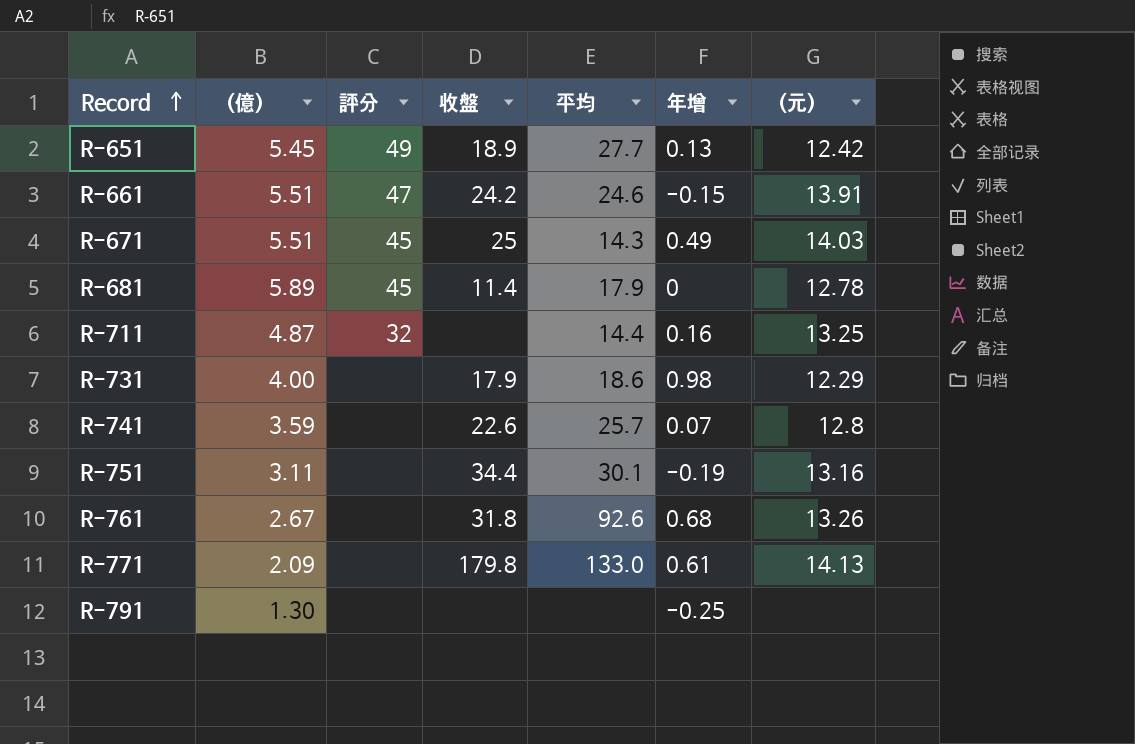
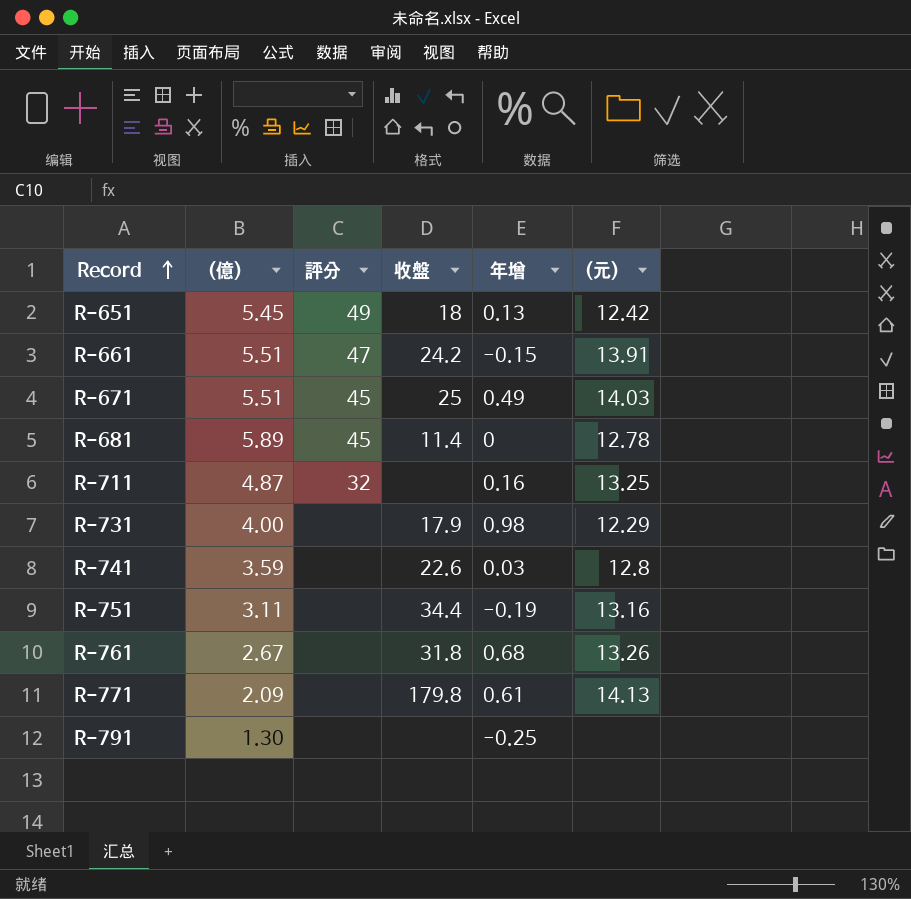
column 平均 | position: 5 -> none
R-651 | 收盤: 18.9 -> 18
R-741 | 年增: 0.07 -> 0.03

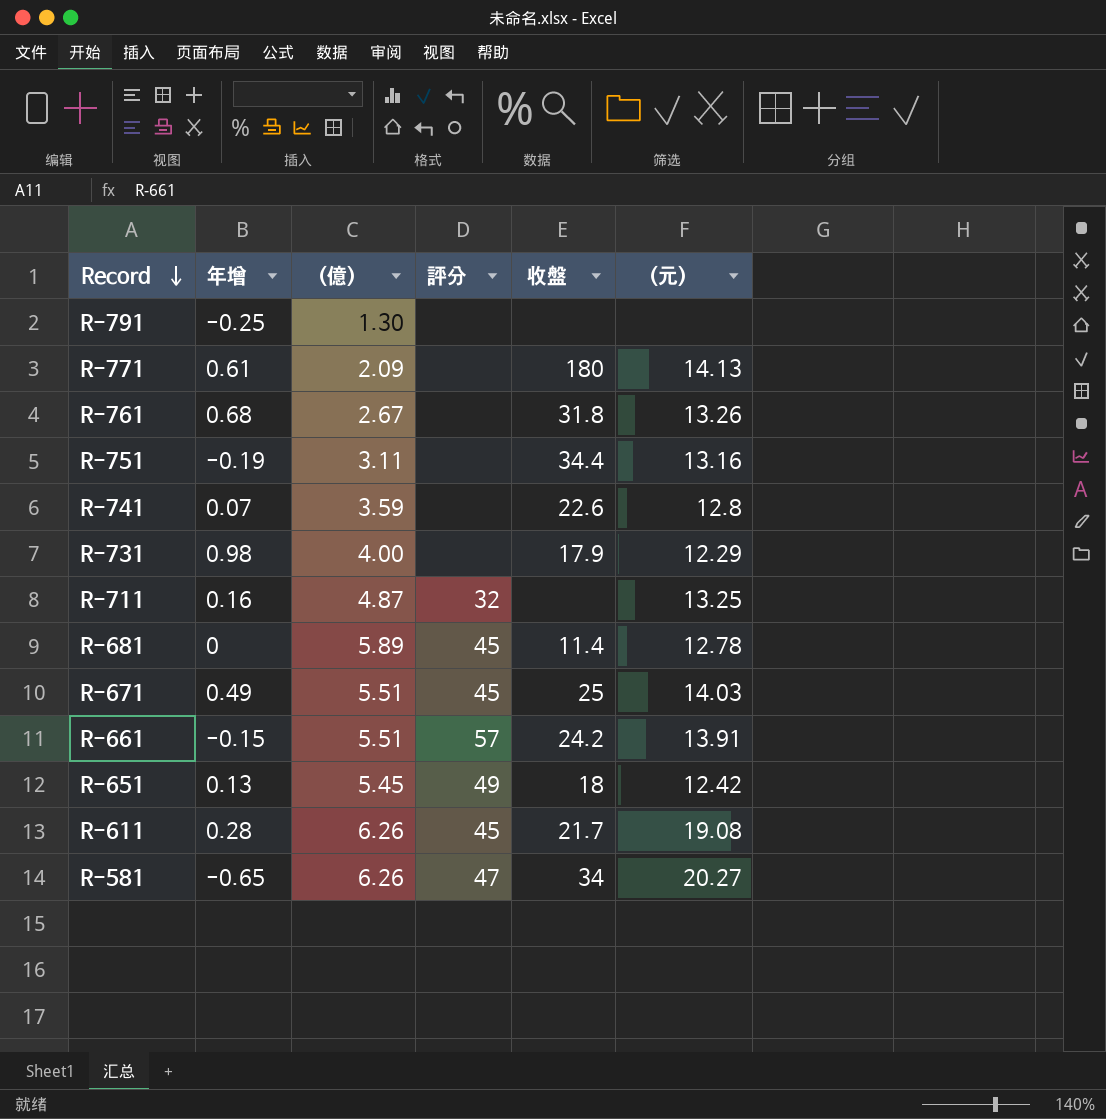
row order: Record ascending -> Record descending
column 年增 | position: 5 -> 2
R-771 | 收盤: 179.8 -> 180
R-741 | 年增: 0.03 -> 0.07
R-661 | 評分: 47 -> 57
row R-611: none -> 0.28 | 6.26 | 45 | 21.7 | 19.08
row R-581: none -> -0.65 | 6.26 | 47 | 34 | 20.27

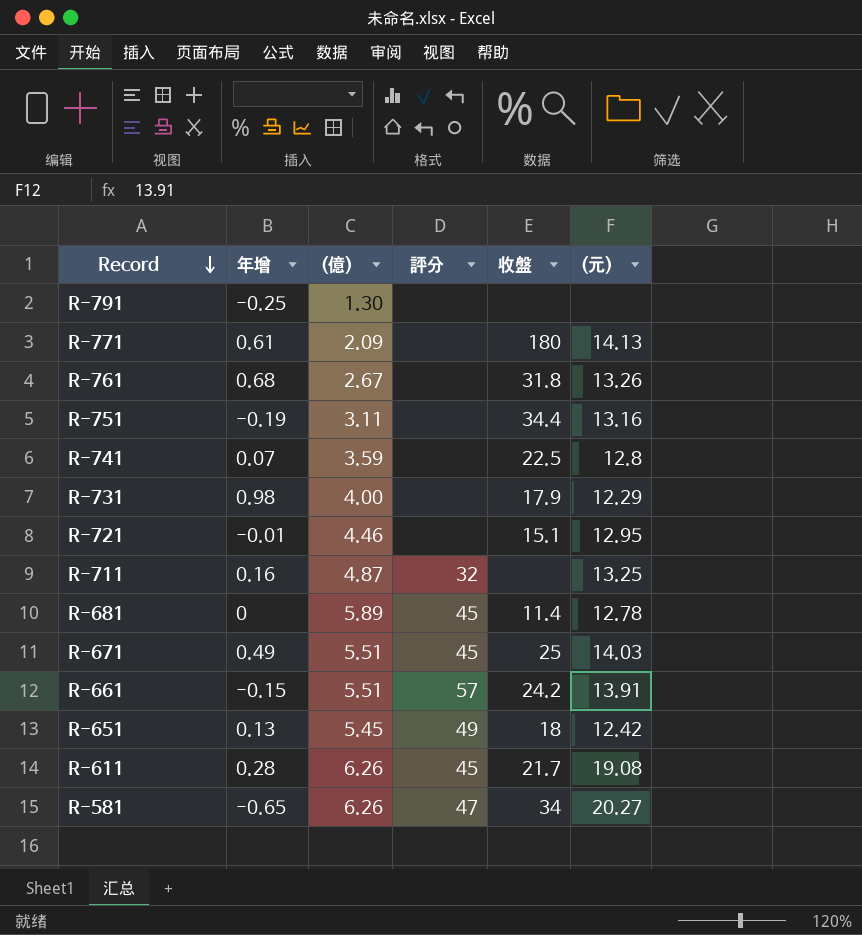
R-741 | 收盤: 22.6 -> 22.5
row R-721: none -> -0.01 | 4.46 | none | 15.1 | 12.95

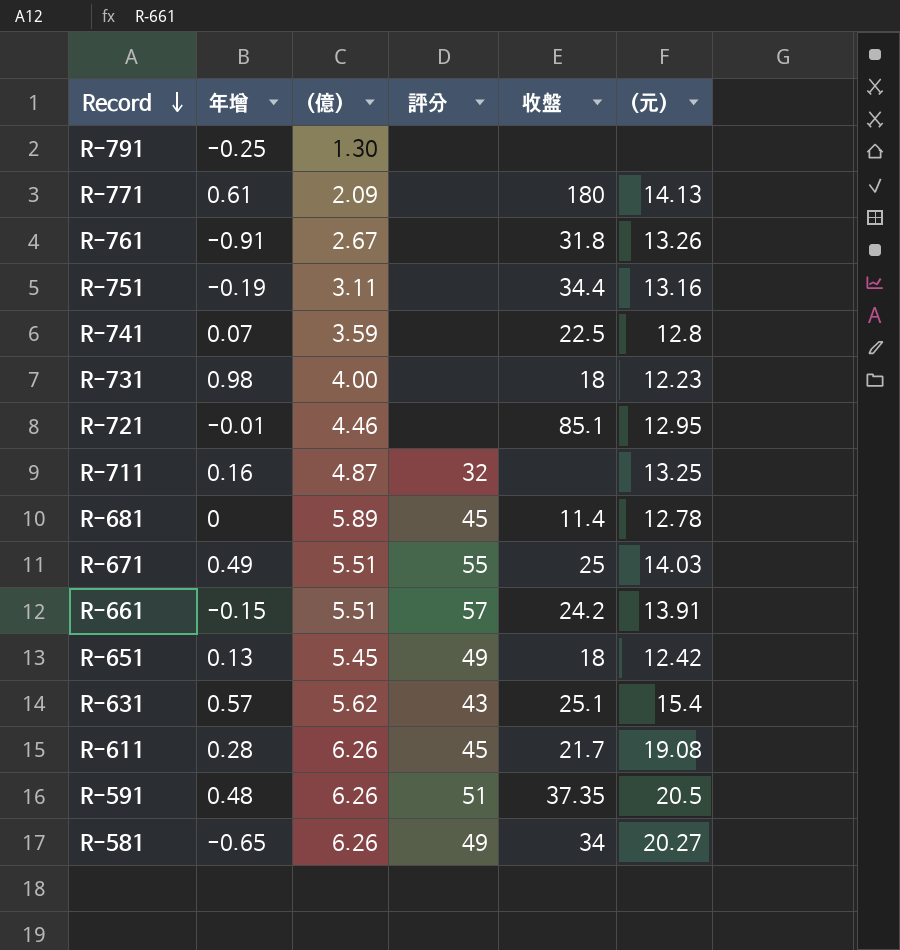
R-761 | 年增: 0.68 -> -0.91
R-731 | 收盤: 17.9 -> 18
R-731 | (元): 12.29 -> 12.23
R-721 | 收盤: 15.1 -> 85.1
R-671 | 評分: 45 -> 55
row R-631: none -> 0.57 | 5.62 | 43 | 25.1 | 15.4
row R-591: none -> 0.48 | 6.26 | 51 | 37.35 | 20.5
R-581 | 評分: 47 -> 49

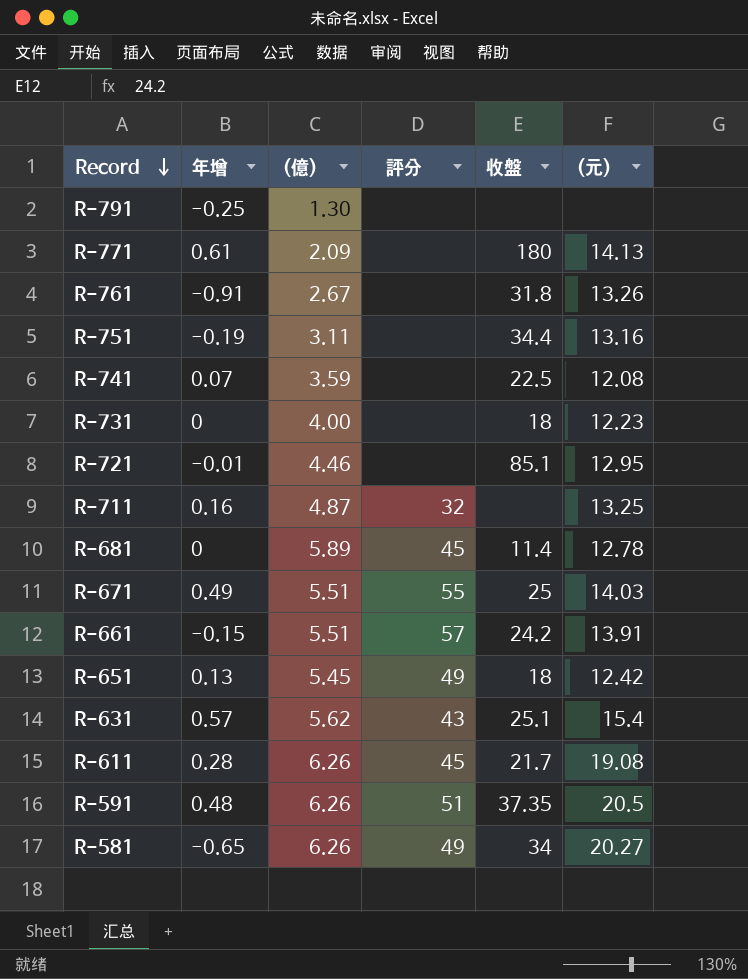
R-741 | (元): 12.8 -> 12.08
R-731 | 年增: 0.98 -> 0

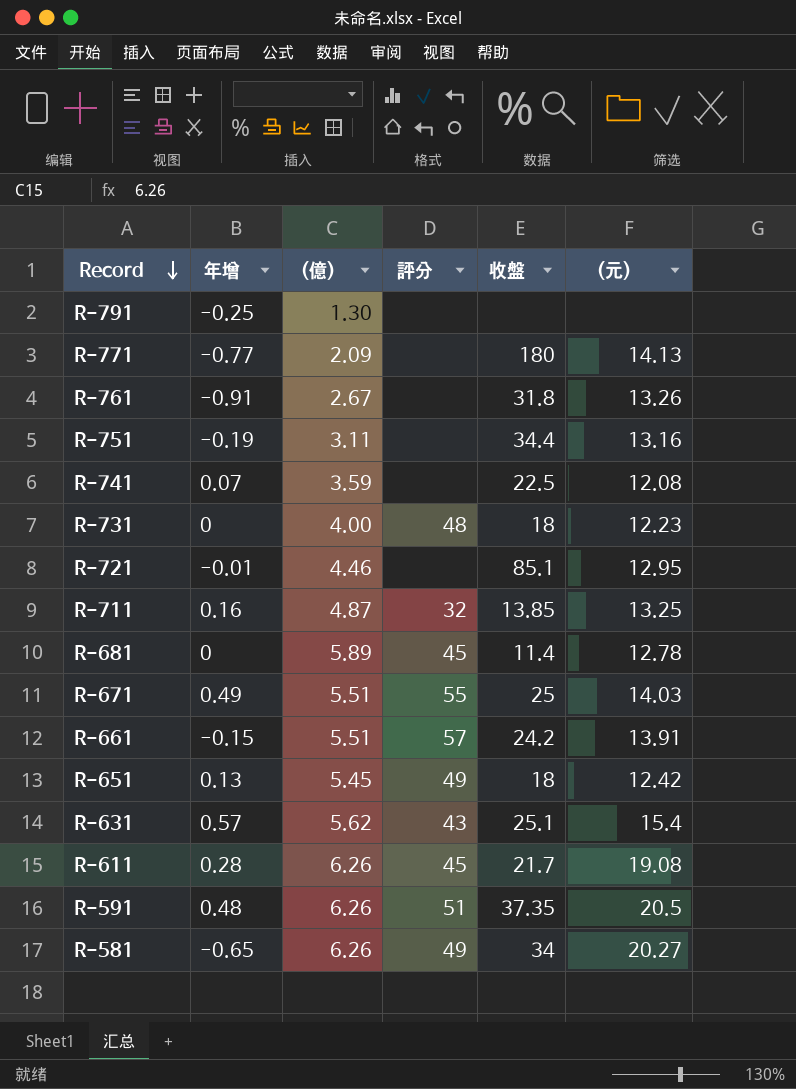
R-771 | 年增: 0.61 -> -0.77
R-731 | 評分: none -> 48
R-711 | 收盤: none -> 13.85

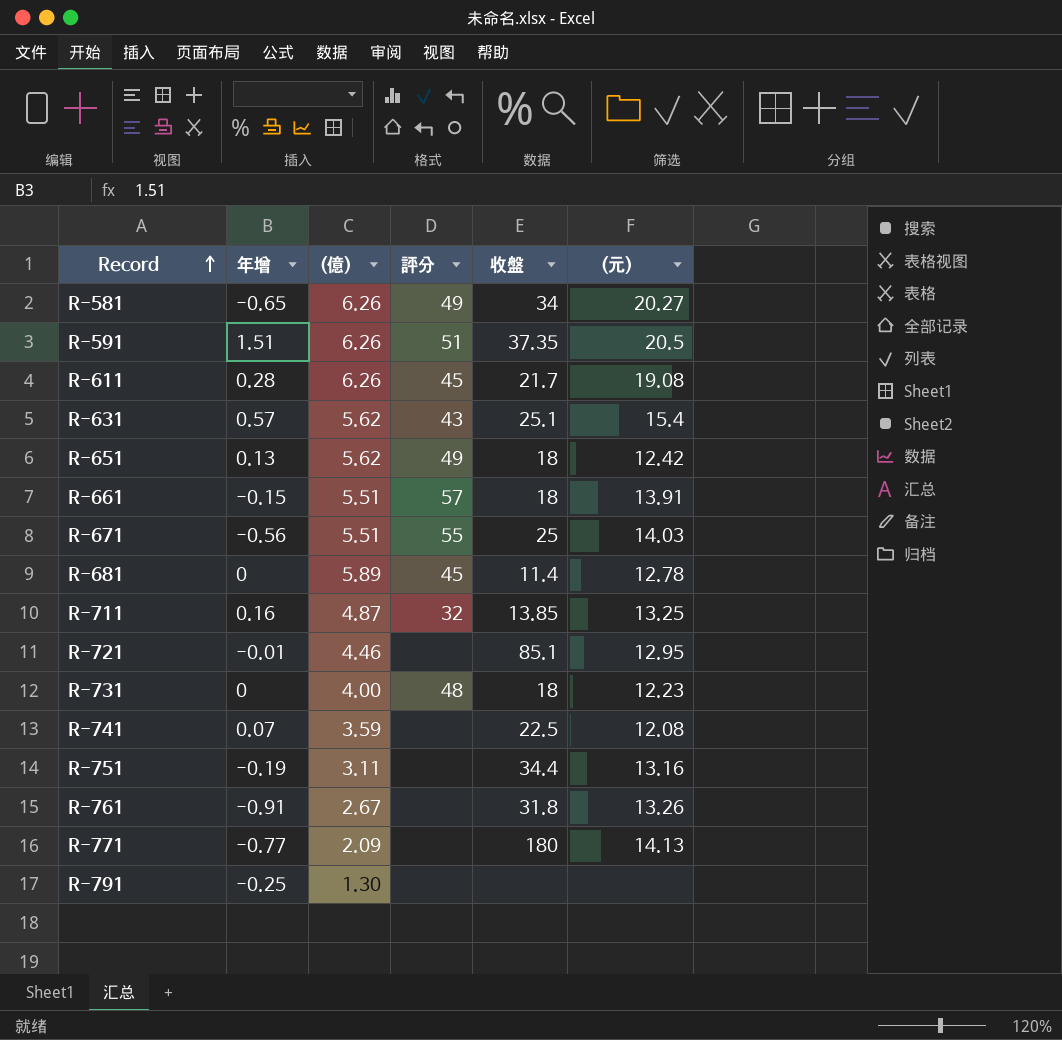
row order: Record descending -> Record ascending
R-591 | 年增: 0.48 -> 1.51
R-651 | (億): 5.45 -> 5.62
R-661 | 收盤: 24.2 -> 18
R-671 | 年增: 0.49 -> -0.56

